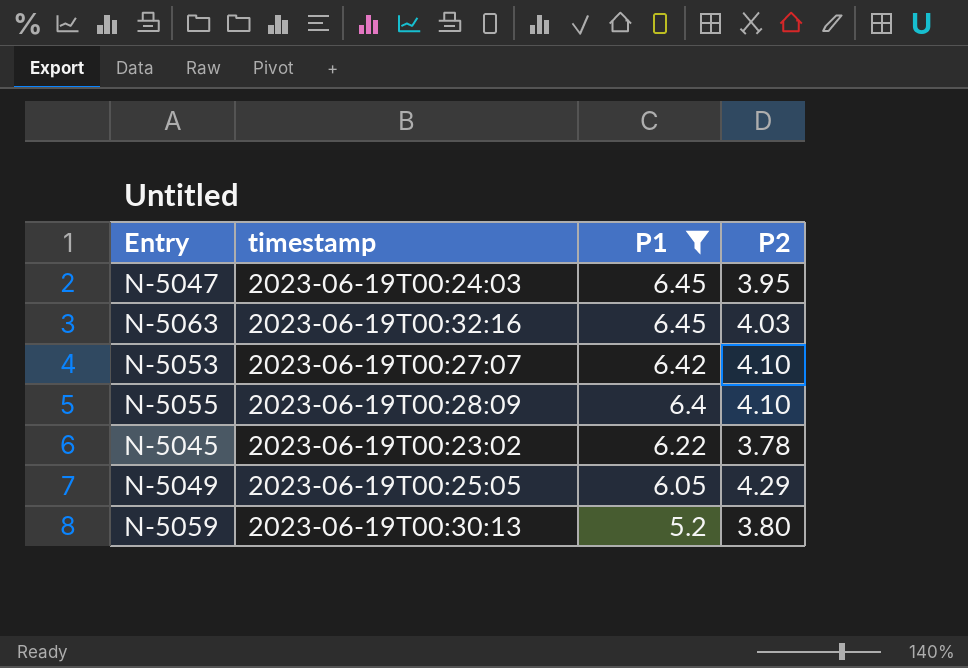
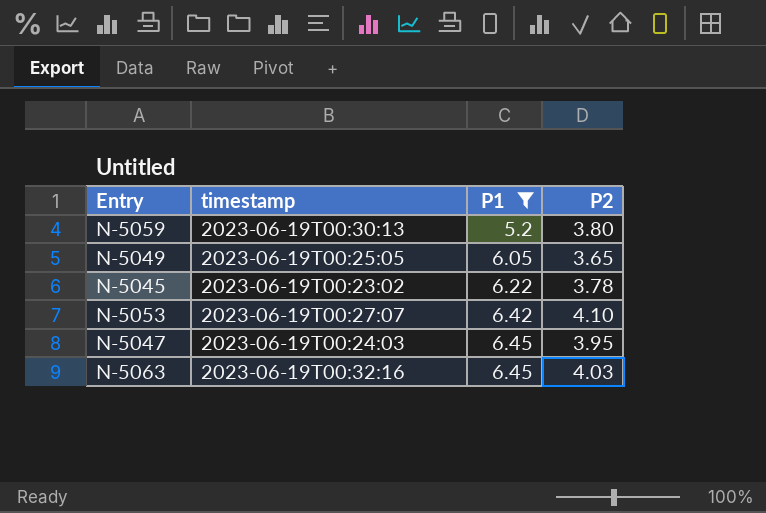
row order: P1 descending -> P1 ascending
row N-5055: 2023-06-19T00:28:09 | 6.4 | 4.10 -> none
N-5049 | P2: 4.29 -> 3.65

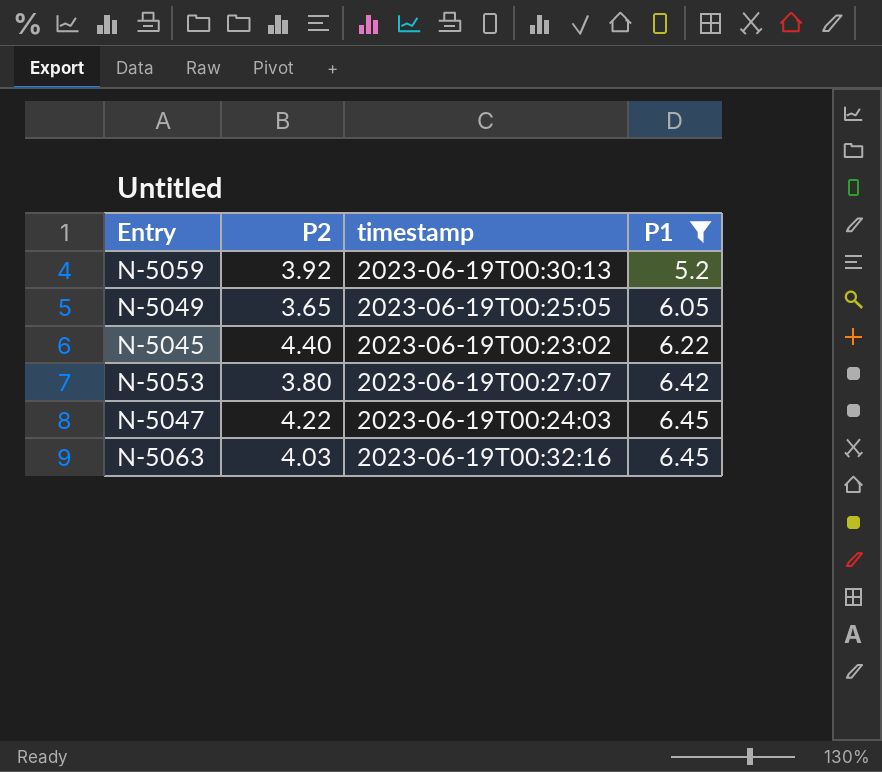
column P2 | position: 4 -> 2
N-5059 | P2: 3.80 -> 3.92
N-5045 | P2: 3.78 -> 4.40
N-5053 | P2: 4.10 -> 3.80
N-5047 | P2: 3.95 -> 4.22

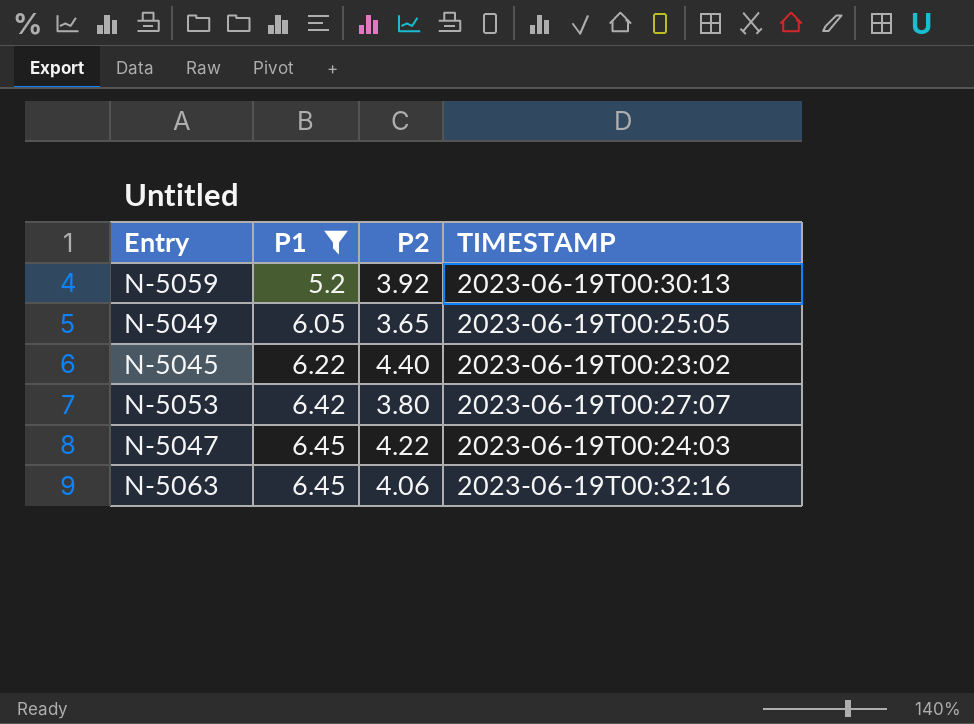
column P1 | position: 4 -> 2
column name: timestamp -> TIMESTAMP
N-5063 | P2: 4.03 -> 4.06

